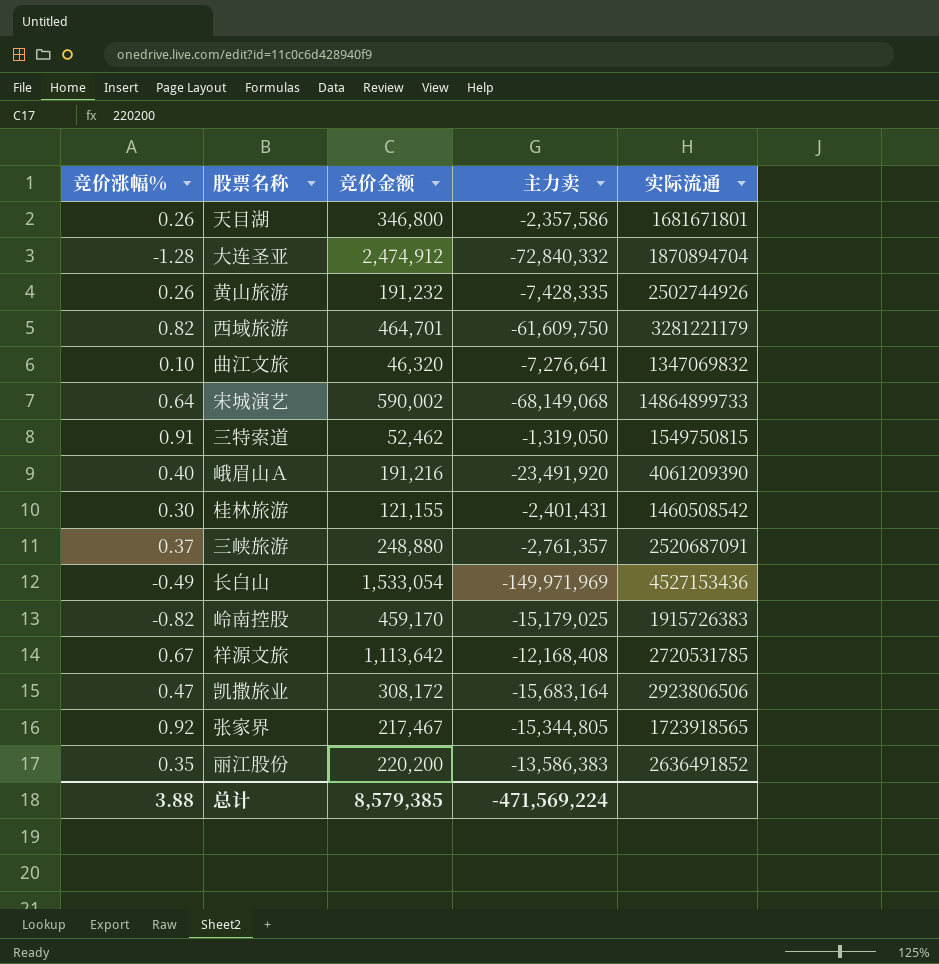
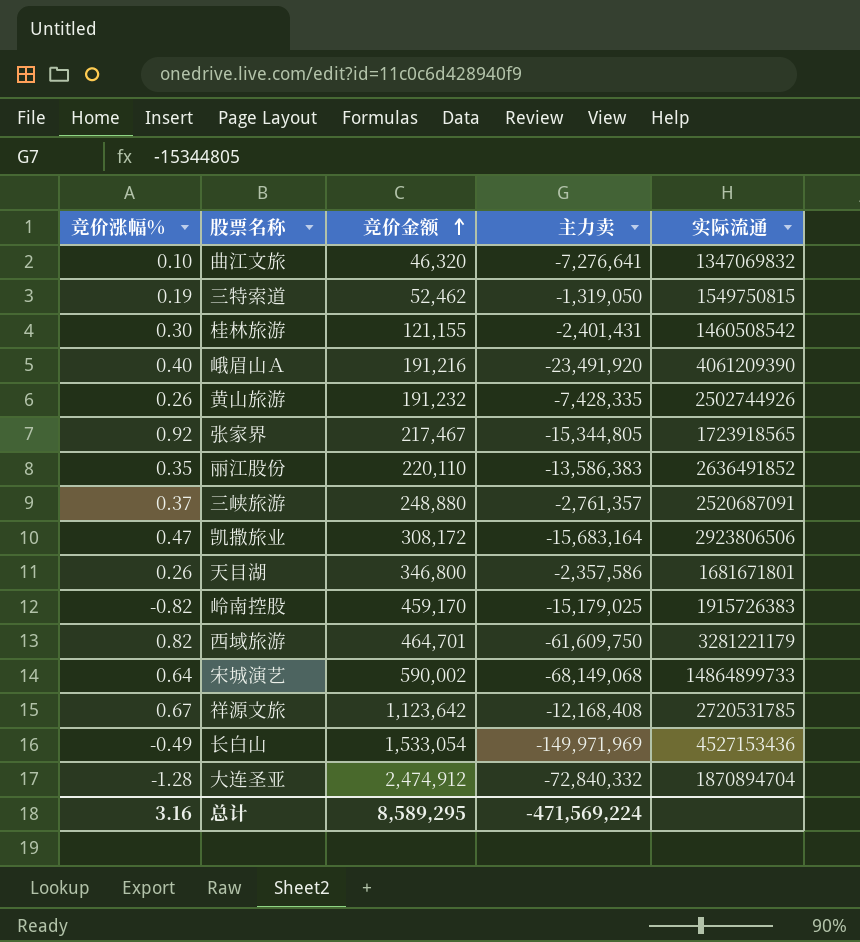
row order: none -> 竞价金额 ascending
三特索道 | 竞价涨幅%: 0.91 -> 0.19
丽江股份 | 竞价金额: 220,200 -> 220,110
祥源文旅 | 竞价金额: 1,113,642 -> 1,123,642
总计 | 竞价涨幅%: 3.88 -> 3.16
总计 | 竞价金额: 8,579,385 -> 8,589,295

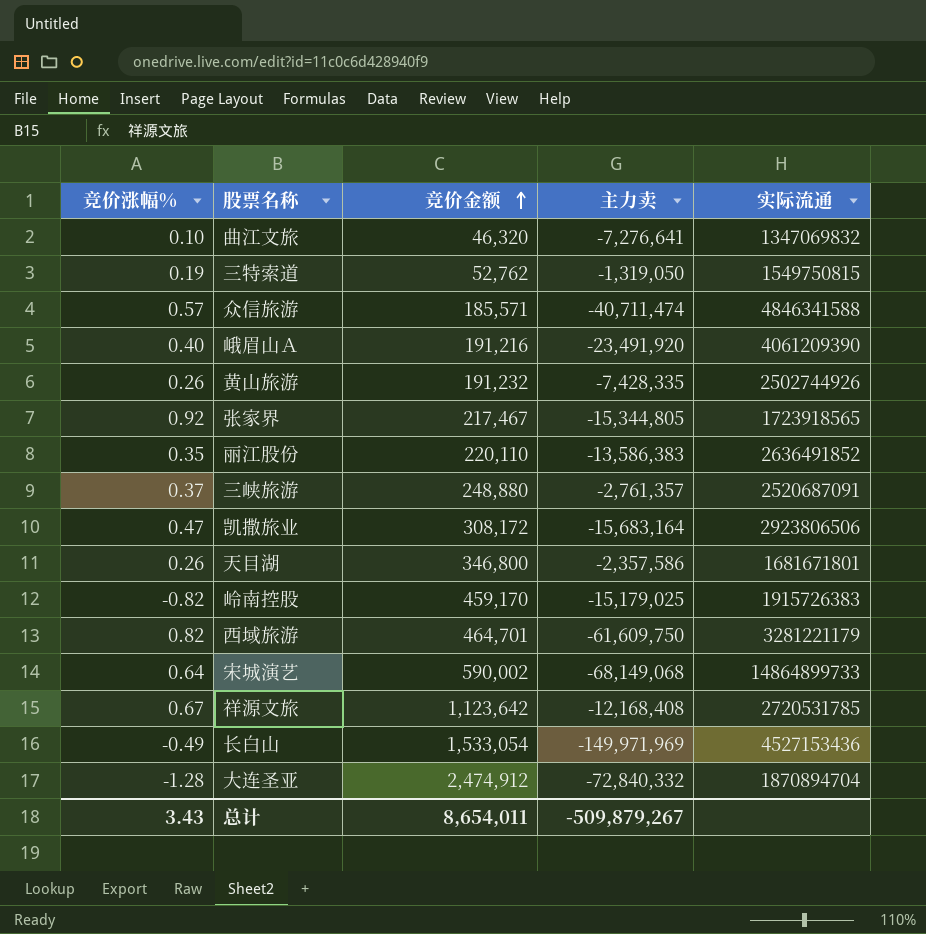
row 桂林旅游: 0.30 | 121,155 | -2,401,431 | 1460508542 -> none
三特索道 | 竞价金额: 52,462 -> 52,762
row 众信旅游: none -> 0.57 | 185,571 | -40,711,474 | 4846341588
总计 | 竞价涨幅%: 3.16 -> 3.43
总计 | 竞价金额: 8,589,295 -> 8,654,011
总计 | 主力卖: -471,569,224 -> -509,879,267

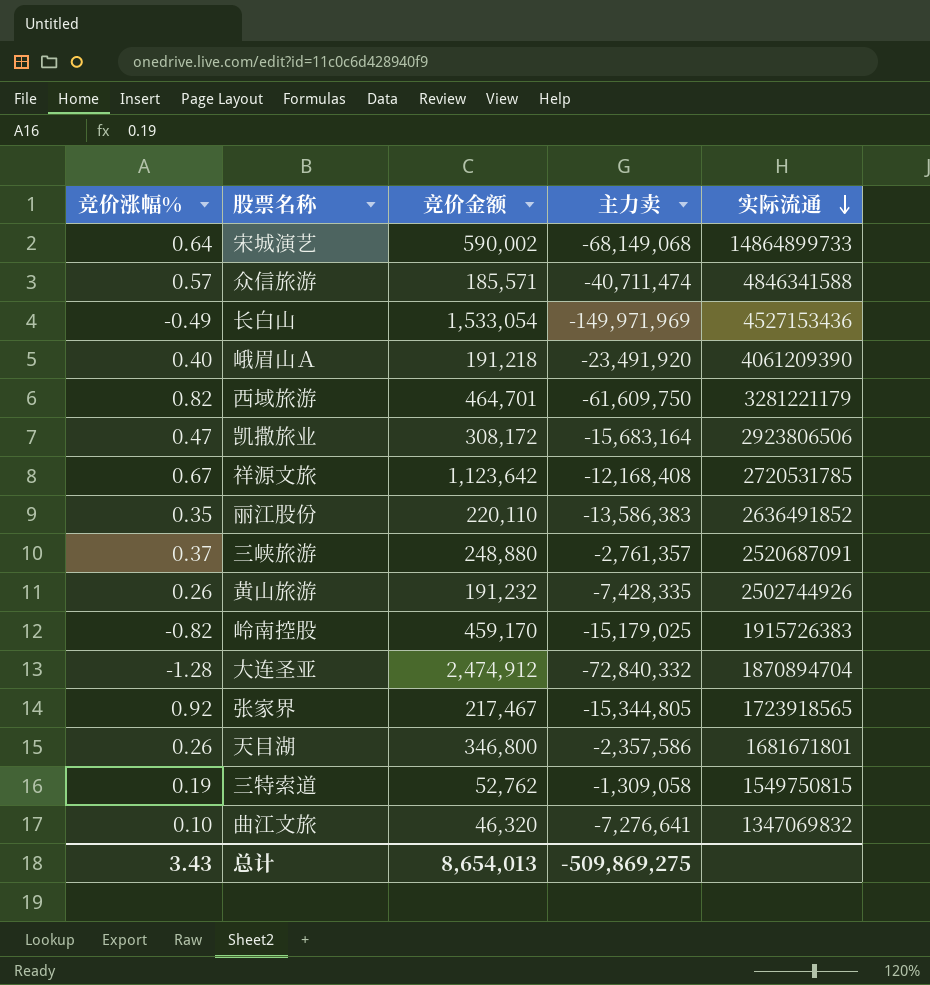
row order: 竞价金额 ascending -> 实际流通 descending
峨眉山Ａ | 竞价金额: 191,216 -> 191,218
三特索道 | 主力卖: -1,319,050 -> -1,309,058
总计 | 竞价金额: 8,654,011 -> 8,654,013
总计 | 主力卖: -509,879,267 -> -509,869,275

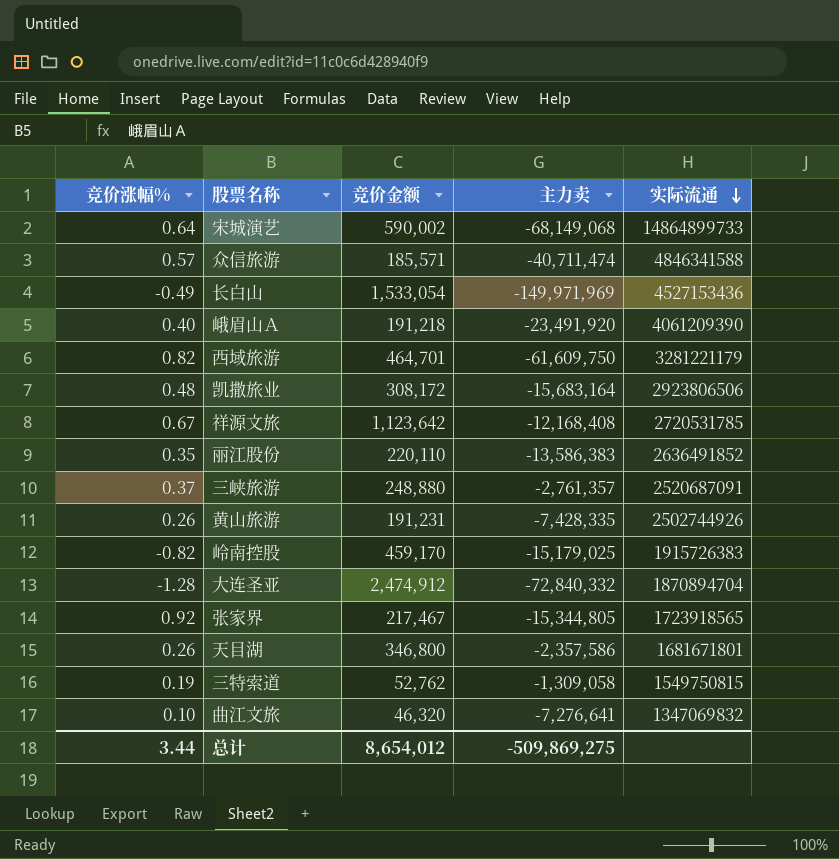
凯撒旅业 | 竞价涨幅%: 0.47 -> 0.48
黄山旅游 | 竞价金额: 191,232 -> 191,231
总计 | 竞价涨幅%: 3.43 -> 3.44
总计 | 竞价金额: 8,654,013 -> 8,654,012

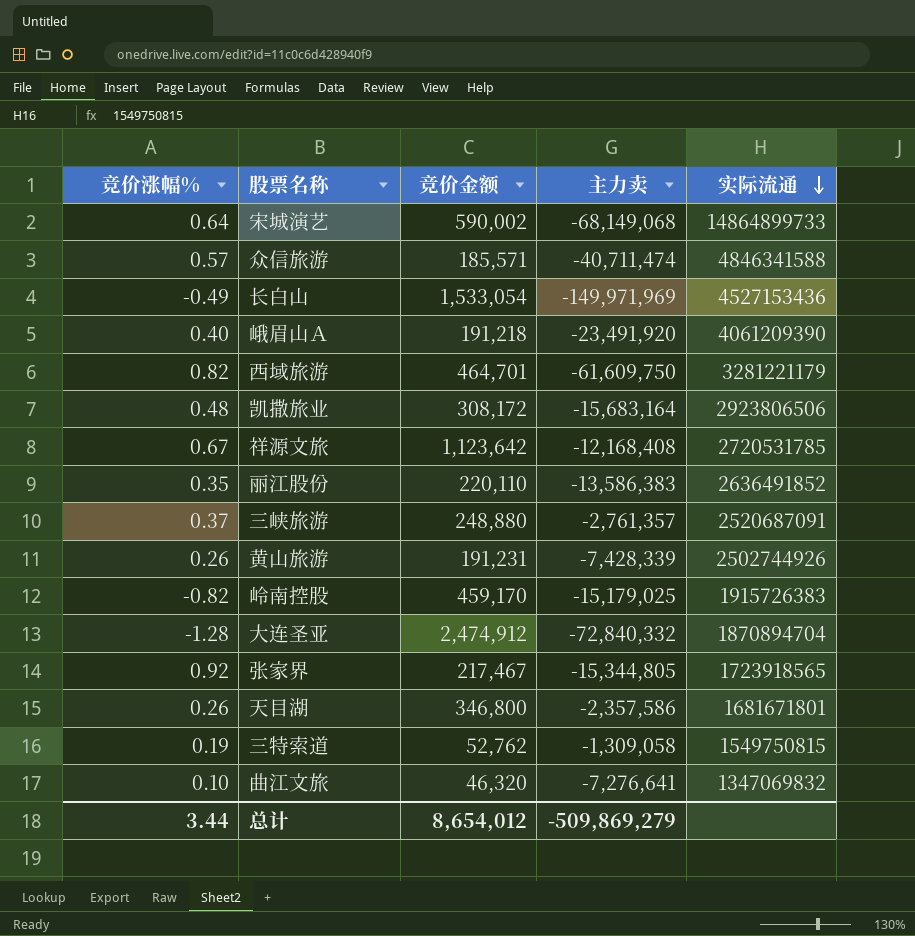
黄山旅游 | 主力卖: -7,428,335 -> -7,428,339
总计 | 主力卖: -509,869,275 -> -509,869,279

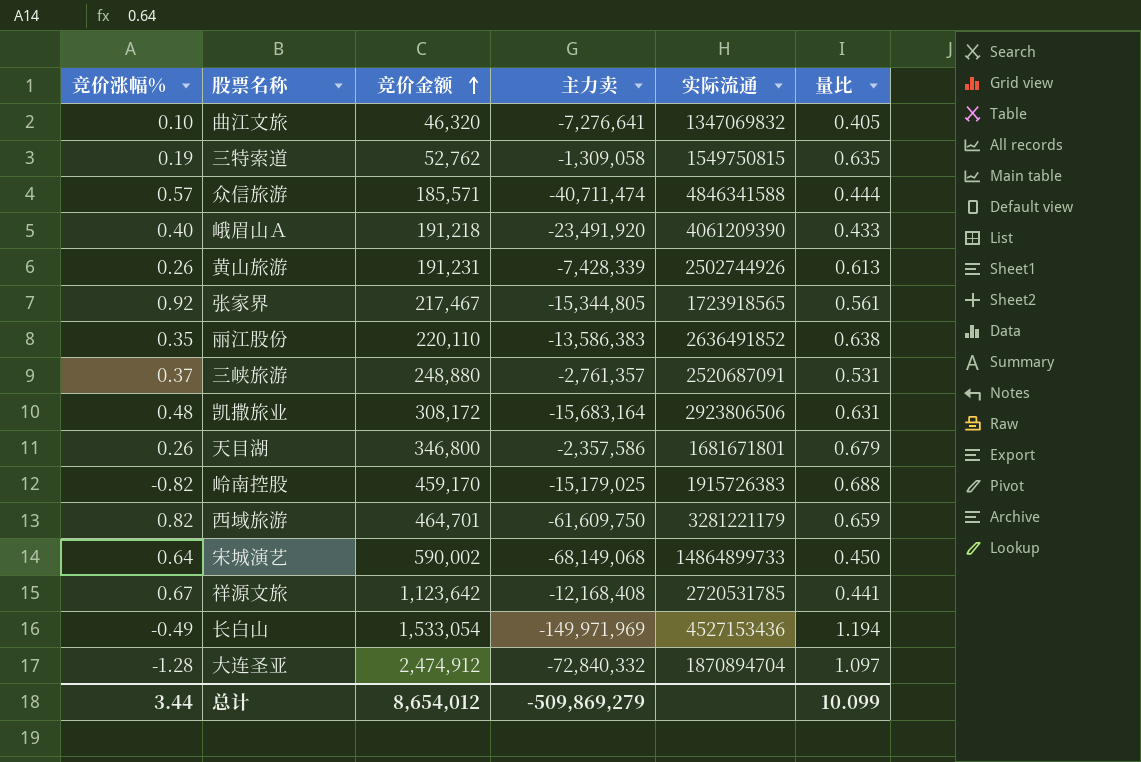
row order: 实际流通 descending -> 竞价金额 ascending
column 量比 | position: none -> 6

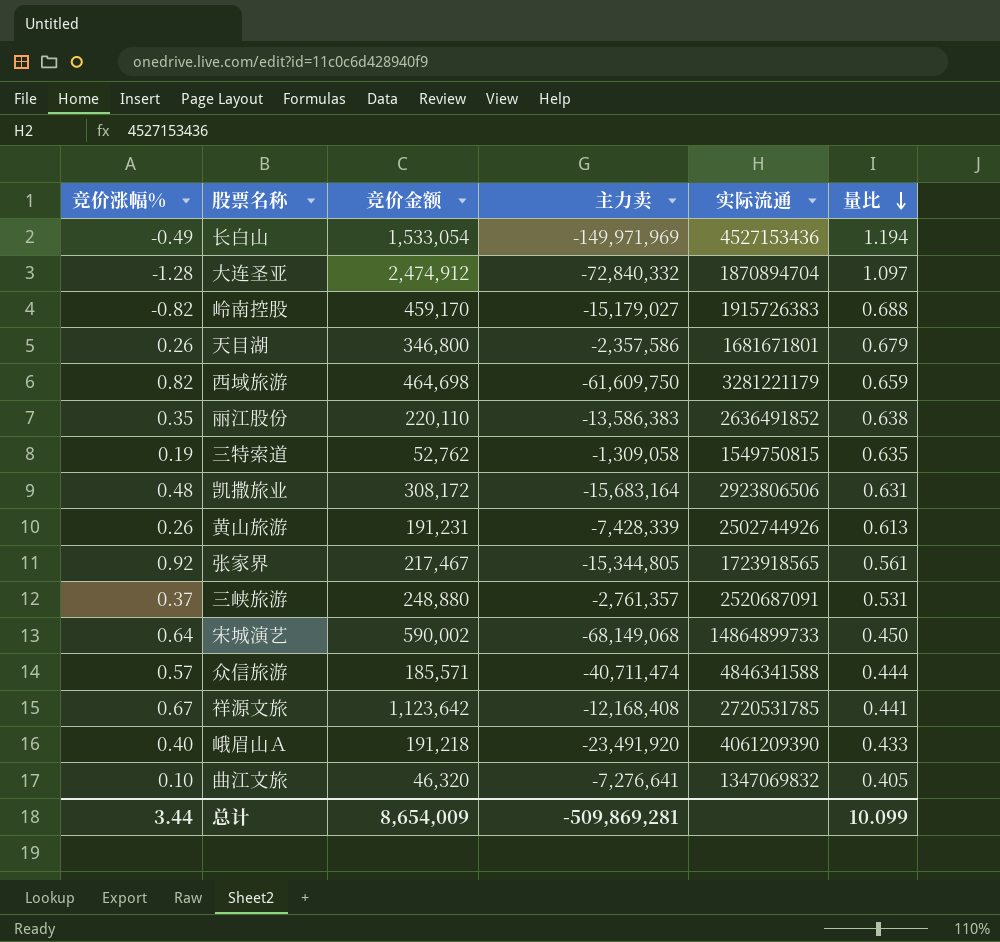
row order: 竞价金额 ascending -> 量比 descending
岭南控股 | 主力卖: -15,179,025 -> -15,179,027
西域旅游 | 竞价金额: 464,701 -> 464,698
总计 | 竞价金额: 8,654,012 -> 8,654,009
总计 | 主力卖: -509,869,279 -> -509,869,281

